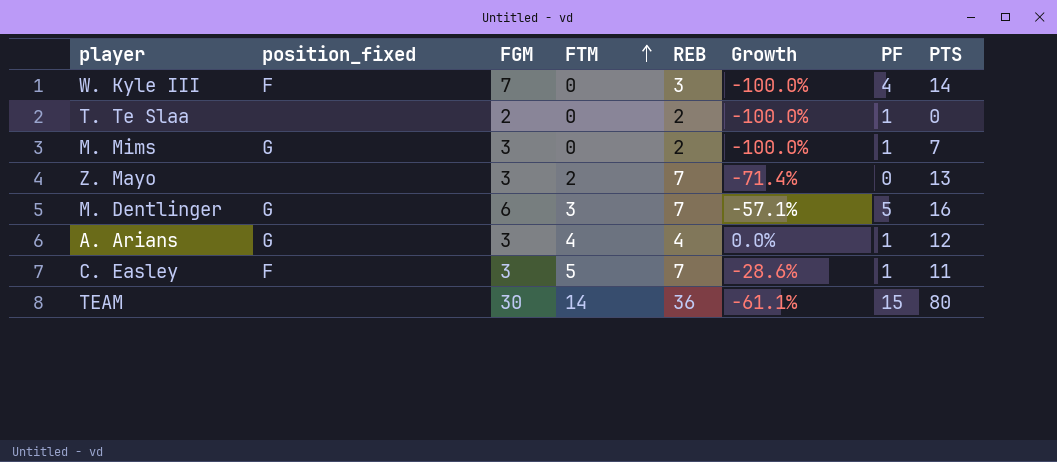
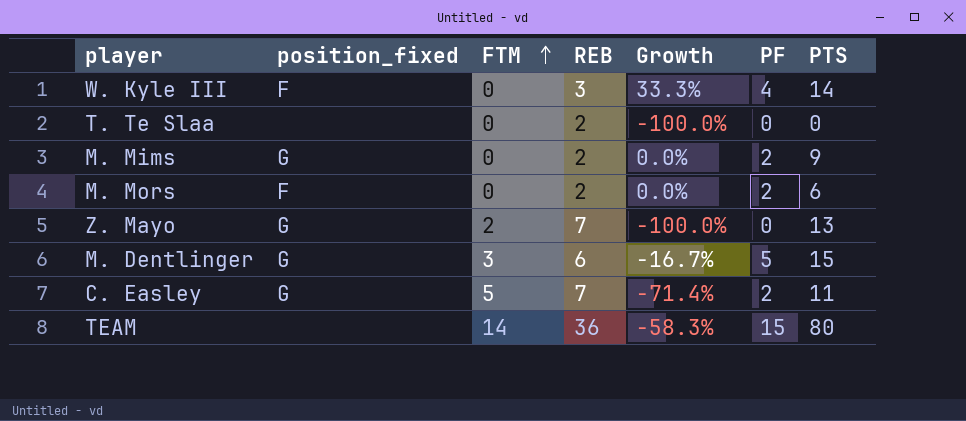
column FGM | position: 3 -> none
column Growth | formula: ([FTM] - [REB]) / [REB] -> ([PF] - [REB]) / [REB]
row A. Arians: G | 3 | 4 | 4 | 0.0% | 1 | 12 -> none
T. Te Slaa | PF: 1 -> 0
M. Mims | PF: 1 -> 2
M. Mims | PTS: 7 -> 9
row M. Mors: none -> F | 0 | 2 | 0.0% | 2 | 6
Z. Mayo | position_fixed: none -> G
M. Dentlinger | REB: 7 -> 6
M. Dentlinger | PTS: 16 -> 15
C. Easley | position_fixed: F -> G
C. Easley | PF: 1 -> 2

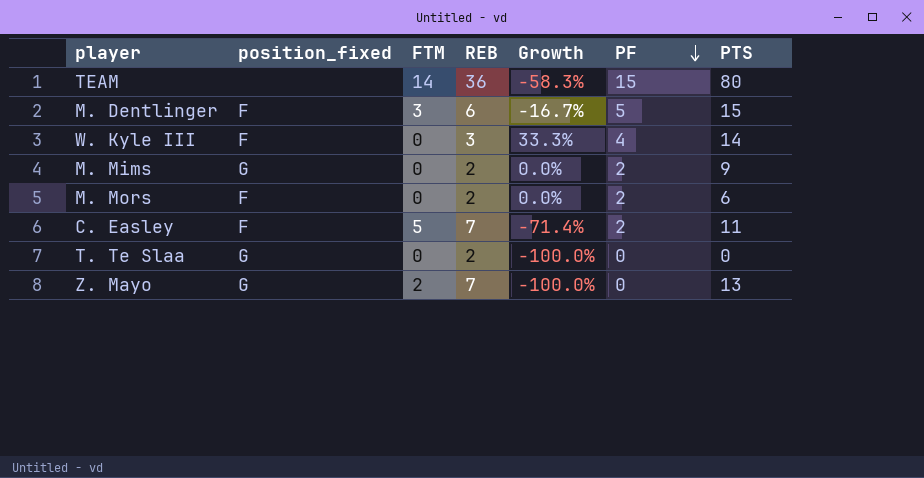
row order: FTM ascending -> PF descending
M. Dentlinger | position_fixed: G -> F
C. Easley | position_fixed: G -> F
T. Te Slaa | position_fixed: none -> G

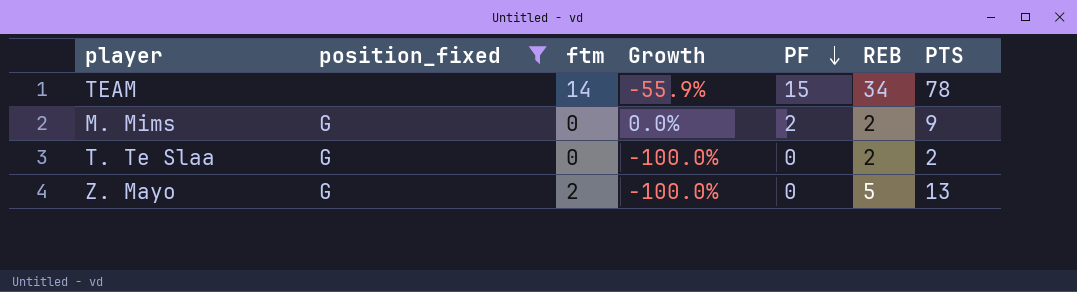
filter: none -> position_fixed != F
column name: FTM -> ftm
column REB | position: 4 -> 6
TEAM | Growth: -58.3% -> -55.9%
TEAM | REB: 36 -> 34
TEAM | PTS: 80 -> 78
T. Te Slaa | PTS: 0 -> 2
Z. Mayo | REB: 7 -> 5

